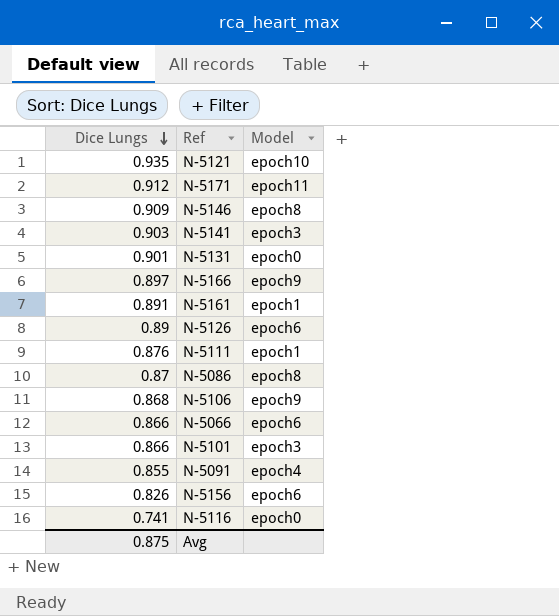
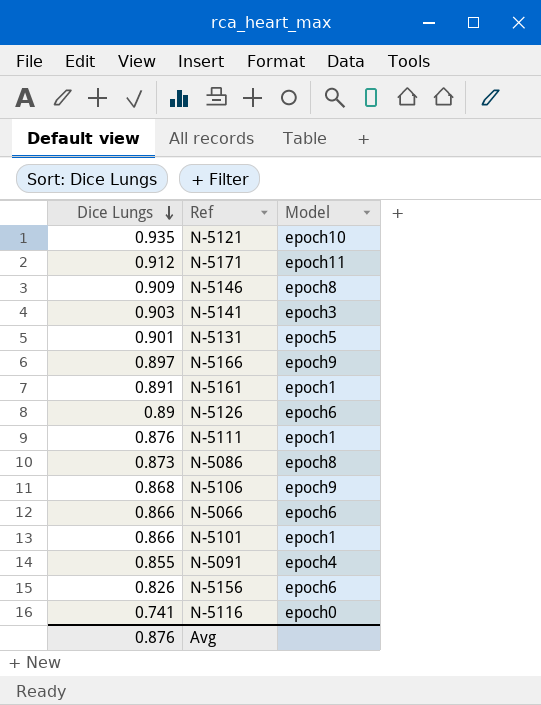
N-5131 | Model: epoch0 -> epoch5
N-5086 | Dice Lungs: 0.87 -> 0.873
N-5101 | Model: epoch3 -> epoch1
Avg | Dice Lungs: 0.875 -> 0.876

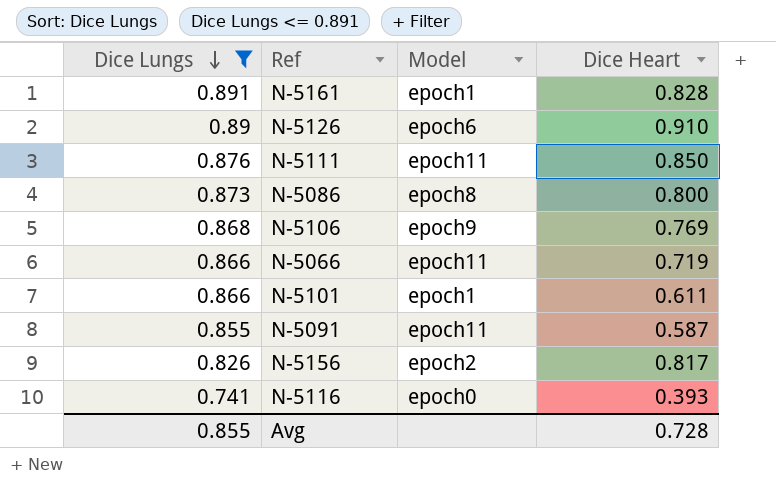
filter: none -> Dice Lungs <= 0.891
column Dice Heart | position: none -> 4
N-5111 | Model: epoch1 -> epoch11
N-5066 | Model: epoch6 -> epoch11
N-5091 | Model: epoch4 -> epoch11
N-5156 | Model: epoch6 -> epoch2
Avg | Dice Lungs: 0.876 -> 0.855

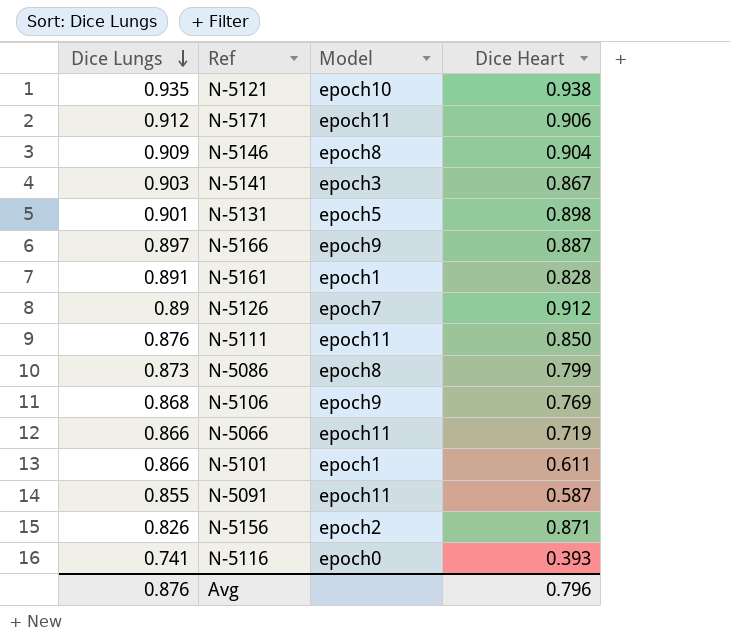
filter: Dice Lungs <= 0.891 -> none
N-5126 | Model: epoch6 -> epoch7
N-5126 | Dice Heart: 0.910 -> 0.912
N-5086 | Dice Heart: 0.800 -> 0.799
N-5156 | Dice Heart: 0.817 -> 0.871
Avg | Dice Lungs: 0.855 -> 0.876
Avg | Dice Heart: 0.728 -> 0.796

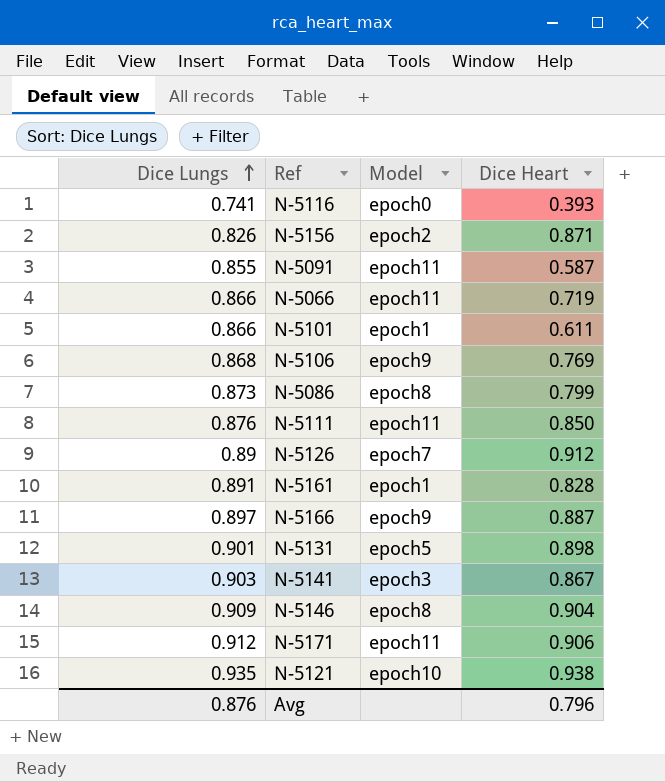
row order: Dice Lungs descending -> Dice Lungs ascending

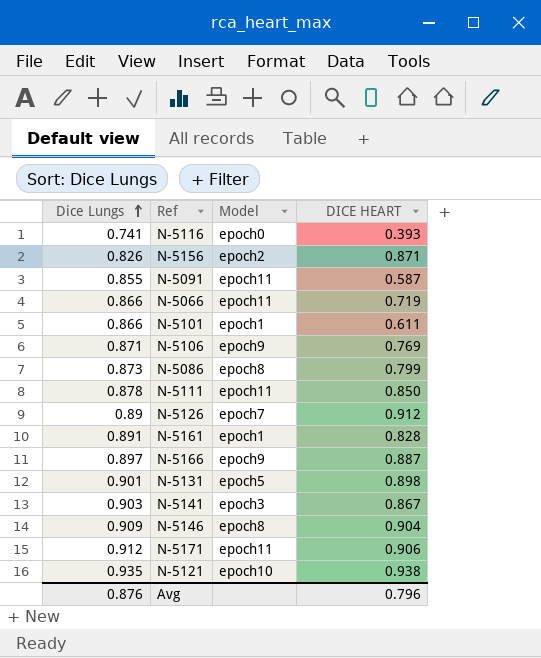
column name: Dice Heart -> DICE HEART
N-5106 | Dice Lungs: 0.868 -> 0.871
N-5111 | Dice Lungs: 0.876 -> 0.878

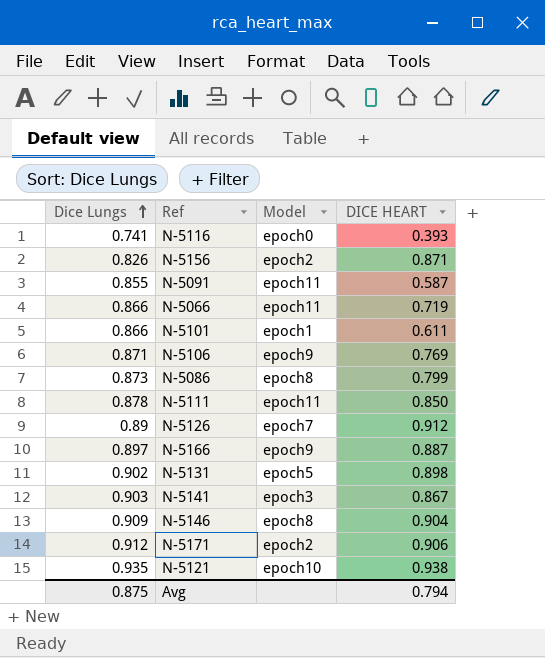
row N-5161: 0.891 | epoch1 | 0.828 -> none
N-5131 | Dice Lungs: 0.901 -> 0.902
N-5171 | Model: epoch11 -> epoch2
Avg | Dice Lungs: 0.876 -> 0.875
Avg | DICE HEART: 0.796 -> 0.794

